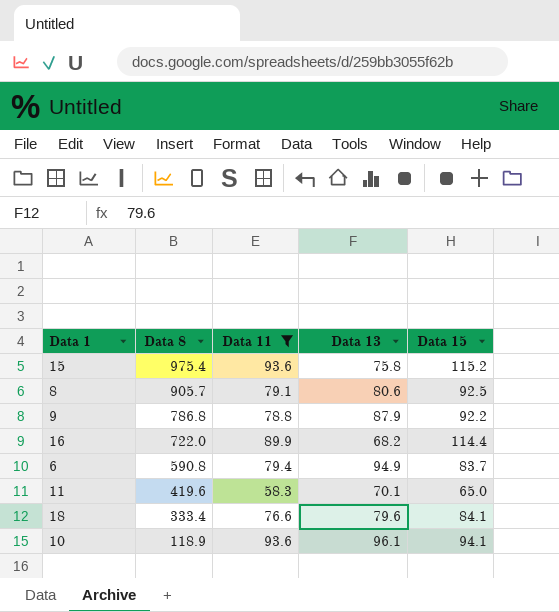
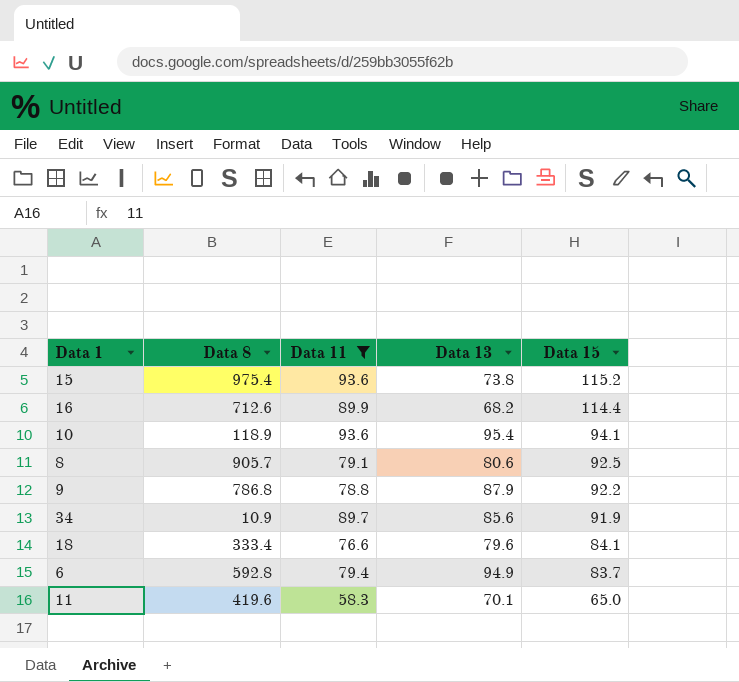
row order: Data 8 descending -> Data 15 descending
15 | Data 13: 75.8 -> 73.8
16 | Data 8: 722.0 -> 712.6
10 | Data 13: 96.1 -> 95.4
row 34: none -> 10.9 | 89.7 | 85.6 | 91.9
6 | Data 8: 590.8 -> 592.8

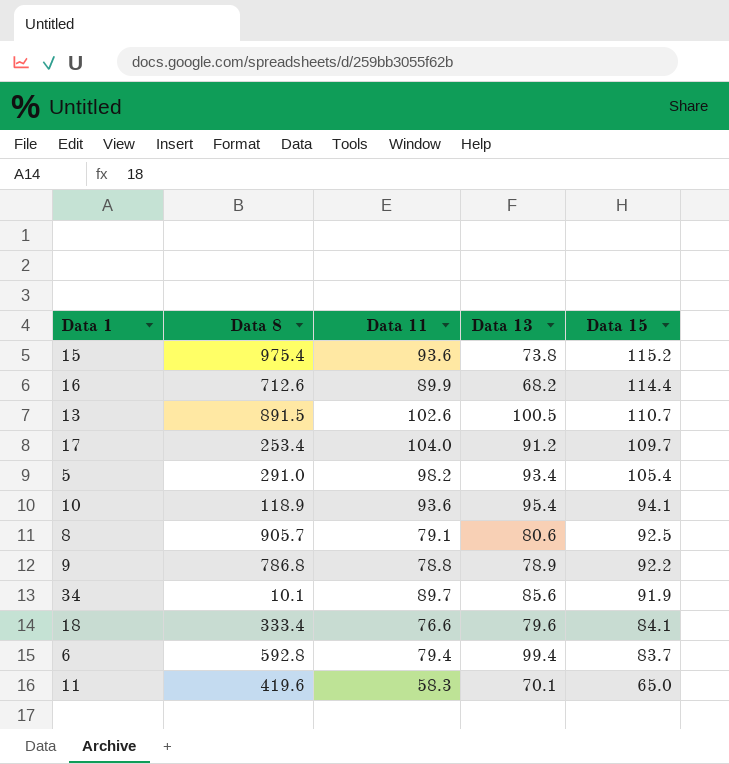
filter: Data 11 <= 93.6 -> none
9 | Data 13: 87.9 -> 78.9
34 | Data 8: 10.9 -> 10.1
6 | Data 13: 94.9 -> 99.4

